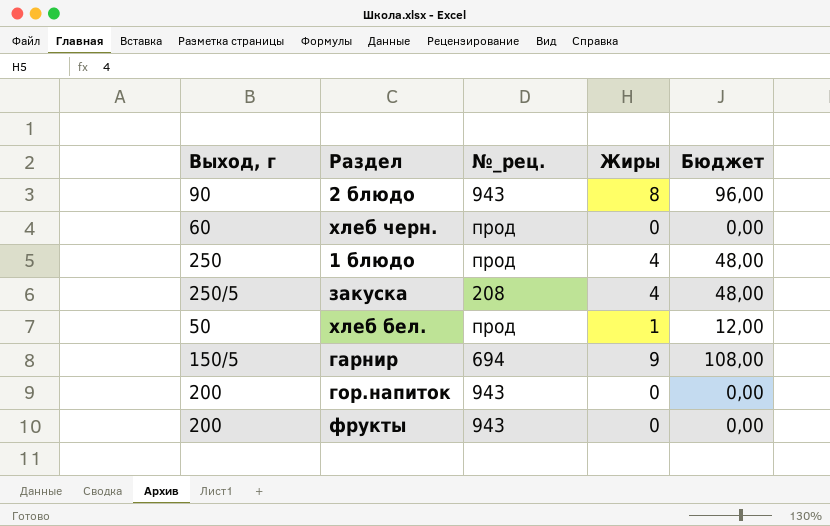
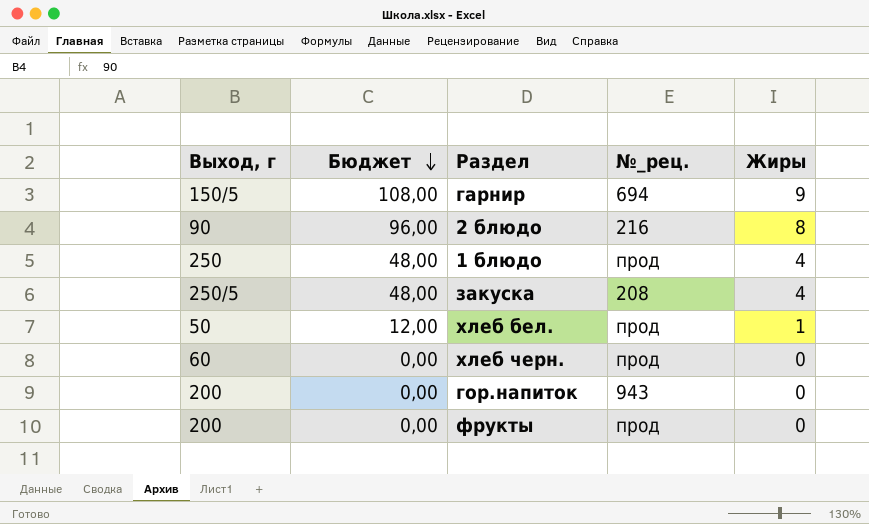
row order: none -> Бюджет descending
column Бюджет | position: 5 -> 2
2 блюдо | №_рец.: 943 -> 216
фрукты | №_рец.: 943 -> прод

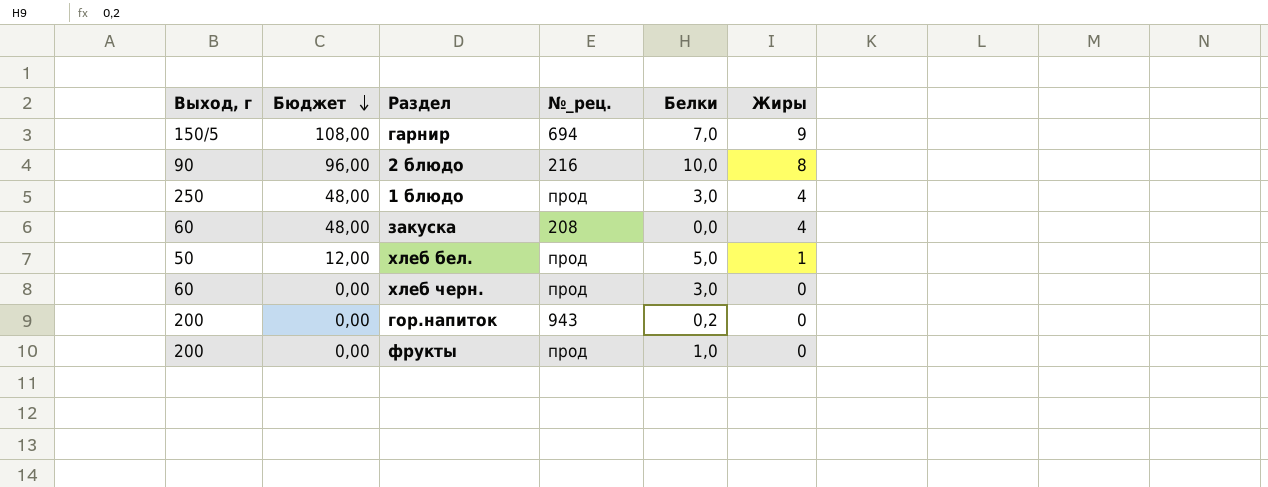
column Белки | position: none -> 5
закуска | Выход, г: 250/5 -> 60

